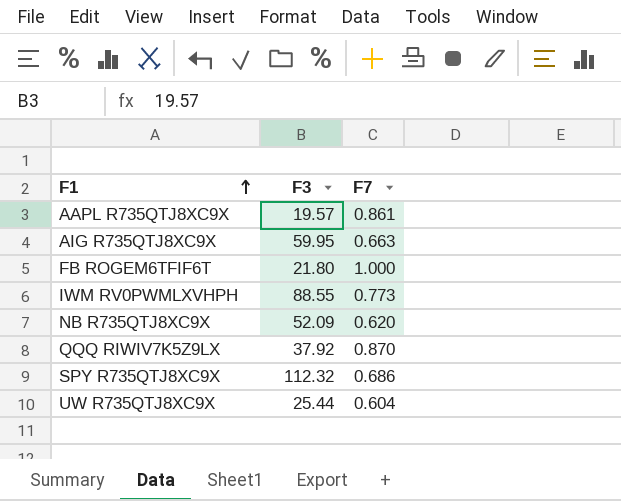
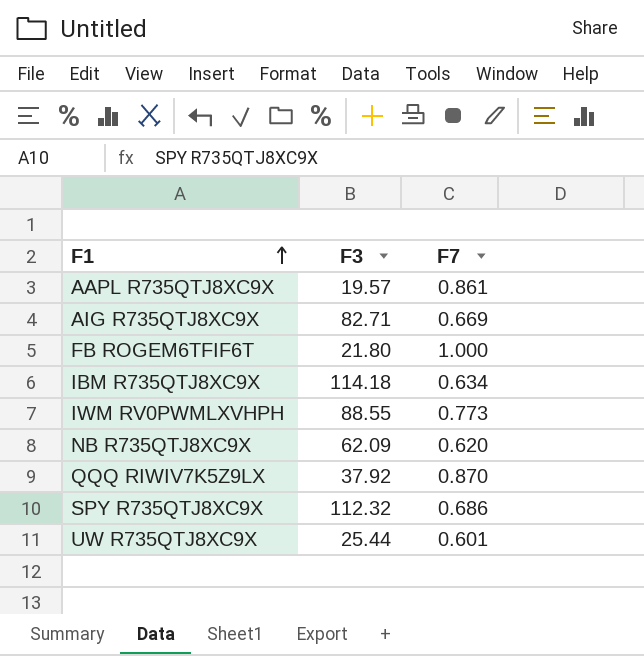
AIG R735QTJ8XC9X | F3: 59.95 -> 82.71
AIG R735QTJ8XC9X | F7: 0.663 -> 0.669
row IBM R735QTJ8XC9X: none -> 114.18 | 0.634
NB R735QTJ8XC9X | F3: 52.09 -> 62.09
UW R735QTJ8XC9X | F7: 0.604 -> 0.601

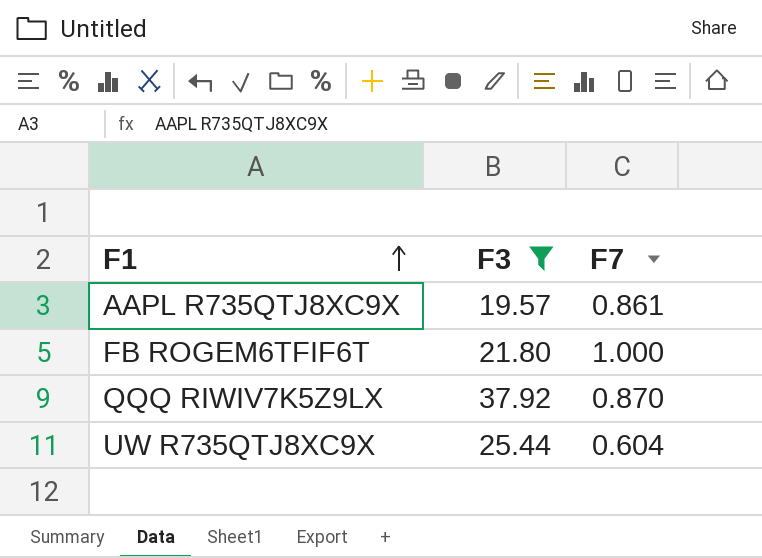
filter: none -> F3 <= 37.92
UW R735QTJ8XC9X | F7: 0.601 -> 0.604

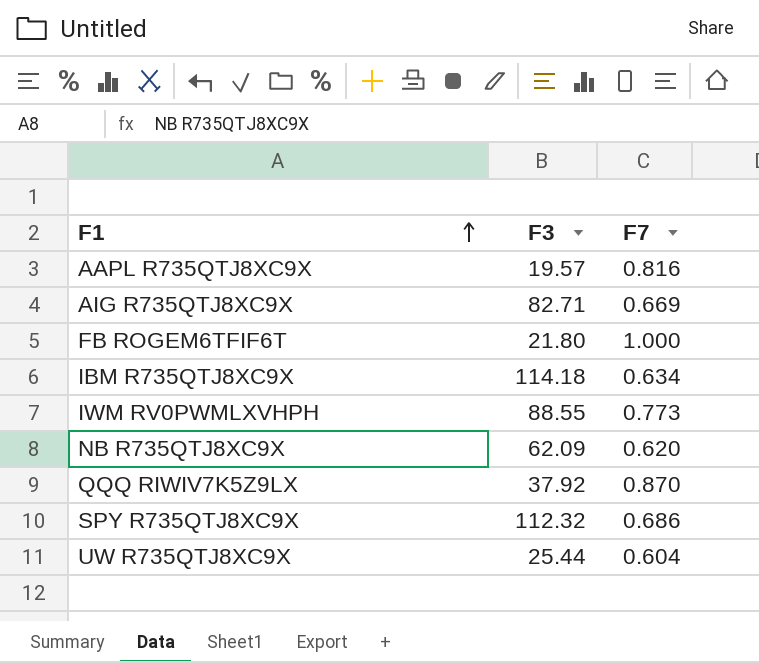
filter: F3 <= 37.92 -> none
AAPL R735QTJ8XC9X | F7: 0.861 -> 0.816

